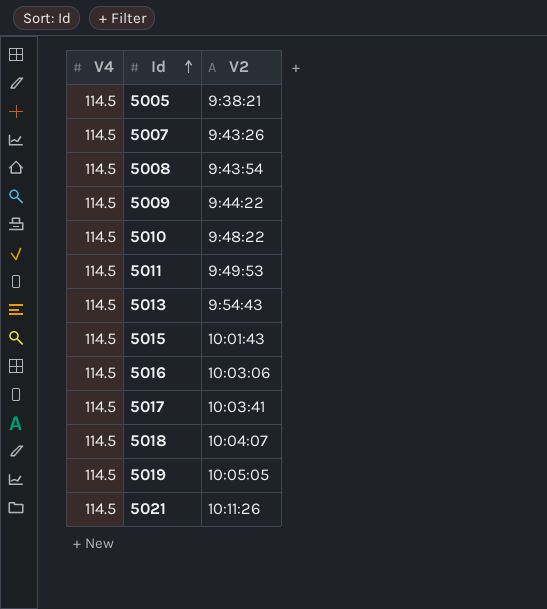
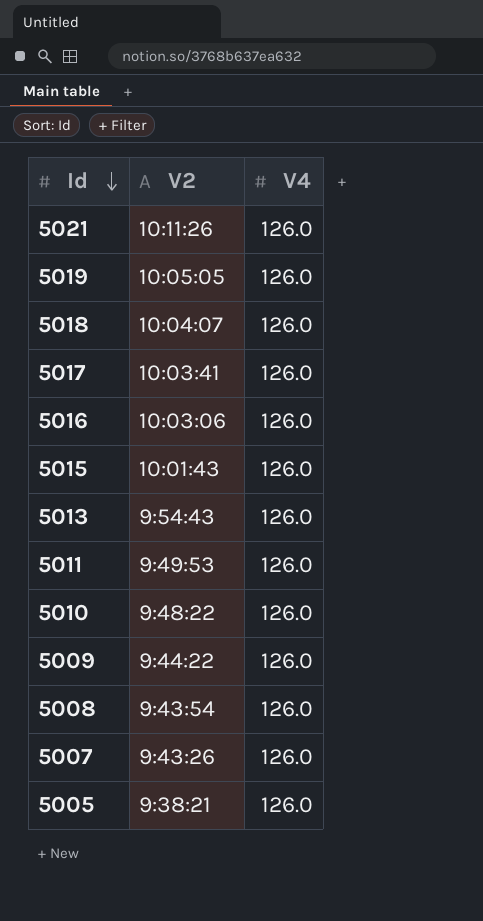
row order: Id ascending -> Id descending
column V4 | position: 1 -> 3
5021 | V4: 114.5 -> 126.0
5019 | V4: 114.5 -> 126.0
5018 | V4: 114.5 -> 126.0
5017 | V4: 114.5 -> 126.0
5016 | V4: 114.5 -> 126.0
5015 | V4: 114.5 -> 126.0
5013 | V4: 114.5 -> 126.0
5011 | V4: 114.5 -> 126.0
5010 | V4: 114.5 -> 126.0
5009 | V4: 114.5 -> 126.0
5008 | V4: 114.5 -> 126.0
5007 | V4: 114.5 -> 126.0
5005 | V4: 114.5 -> 126.0

